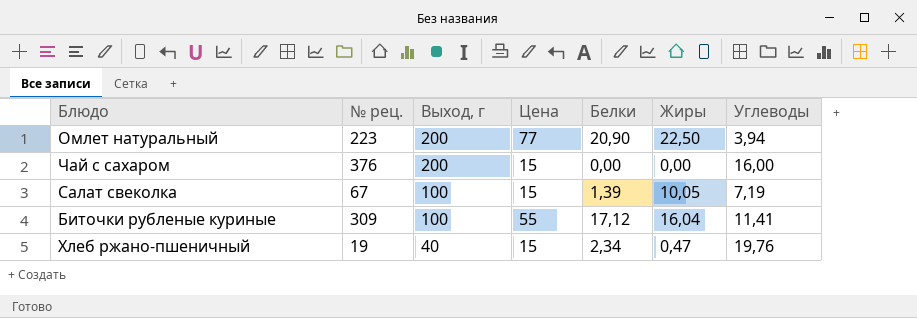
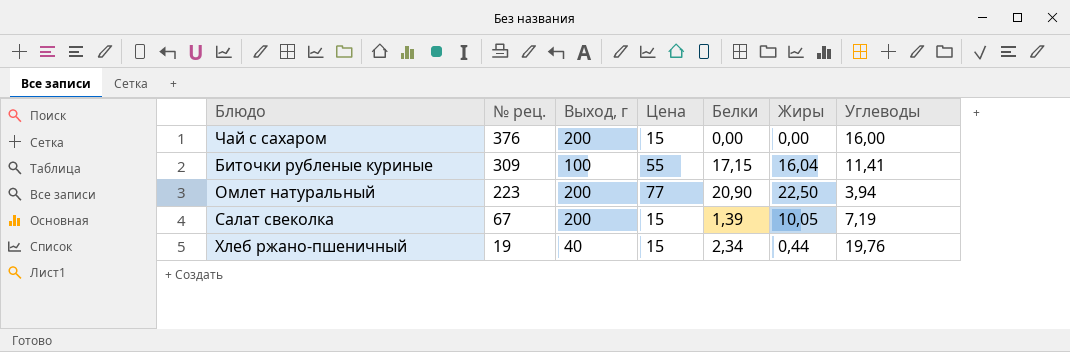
row order: Выход, г descending -> № рец. descending
Биточки рубленые куриные | Белки: 17,12 -> 17,15
Салат свеколка | Выход, г: 100 -> 200
Хлеб ржано-пшеничный | Жиры: 0,47 -> 0,44

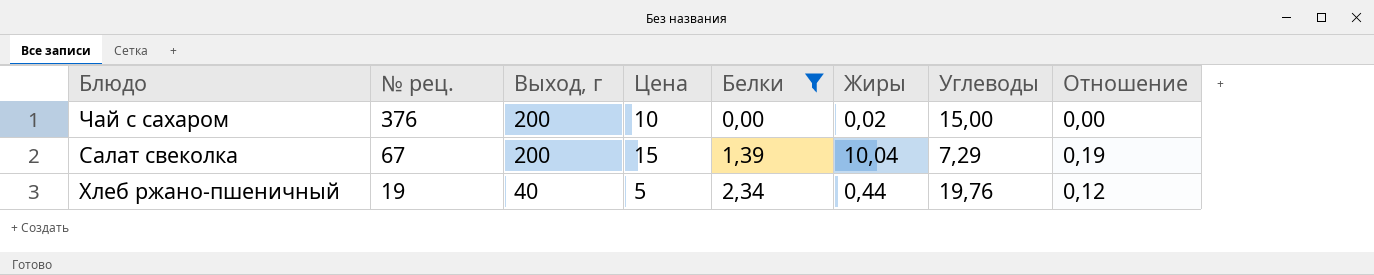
filter: none -> Белки <= 2,34
column Отношение | formula: none -> [Белки] / [Углеводы]
Чай с сахаром | Цена: 15 -> 10
Чай с сахаром | Жиры: 0,00 -> 0,02
Чай с сахаром | Углеводы: 16,00 -> 15,00
Салат свеколка | Жиры: 10,05 -> 10,04
Салат свеколка | Углеводы: 7,19 -> 7,29
Хлеб ржано-пшеничный | Цена: 15 -> 5

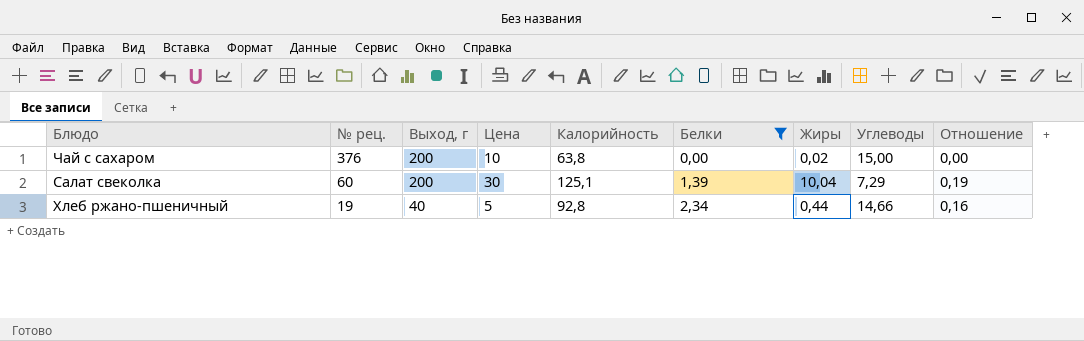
column Калорийность | position: none -> 5
Салат свеколка | № рец.: 67 -> 60
Салат свеколка | Цена: 15 -> 30
Хлеб ржано-пшеничный | Углеводы: 19,76 -> 14,66
Хлеб ржано-пшеничный | Отношение: 0,12 -> 0,16

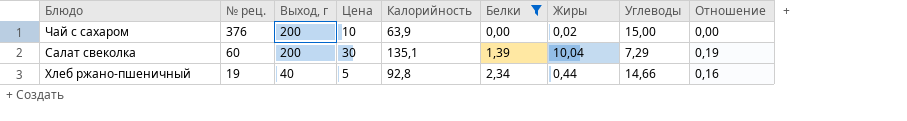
Чай с сахаром | Калорийность: 63,8 -> 63,9
Салат свеколка | Калорийность: 125,1 -> 135,1

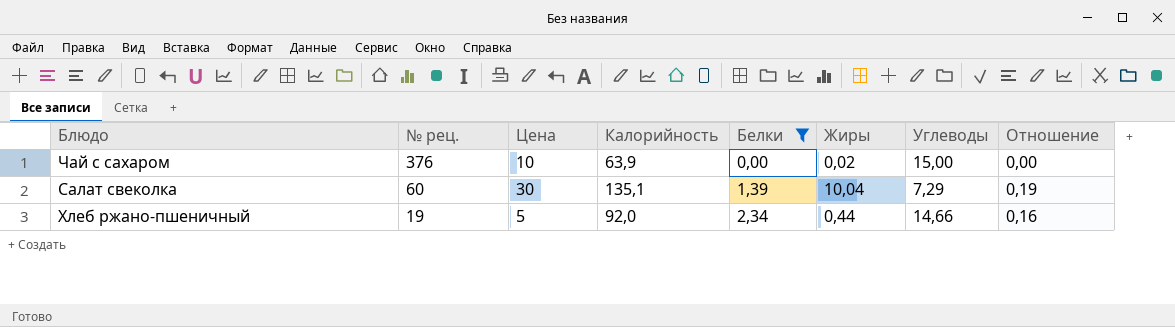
column Выход, г | position: 3 -> none
Хлеб ржано-пшеничный | Калорийность: 92,8 -> 92,0

